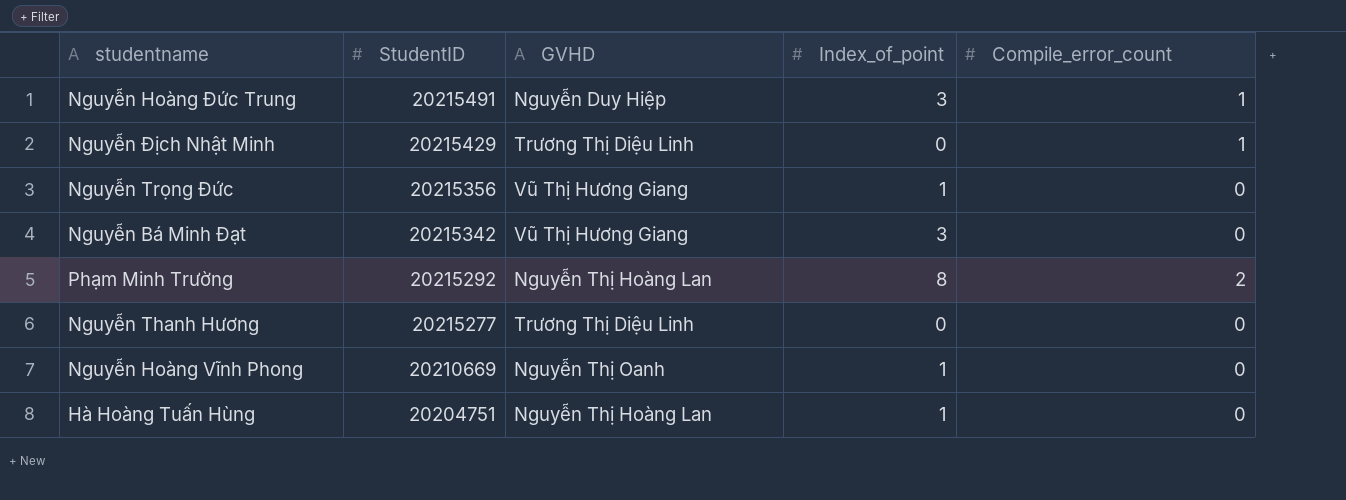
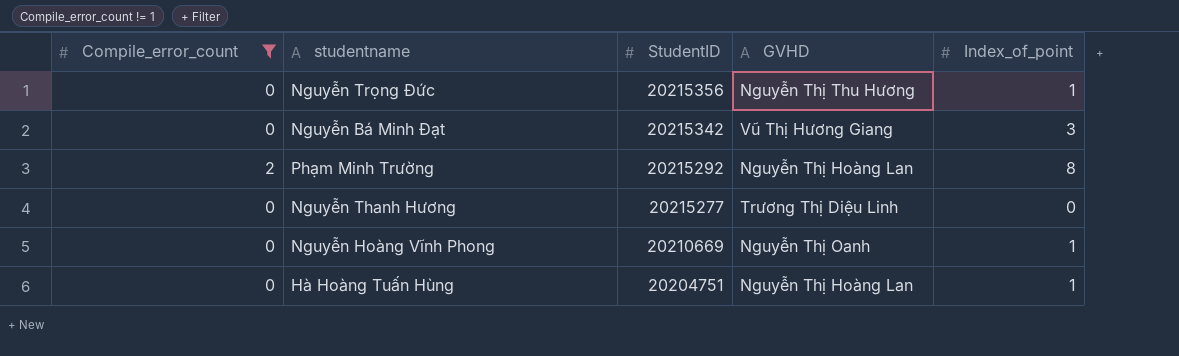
filter: none -> Compile_error_count != 1
column Compile_error_count | position: 5 -> 1
Nguyễn Trọng Đức | GVHD: Vũ Thị Hương Giang -> Nguyễn Thị Thu Hương

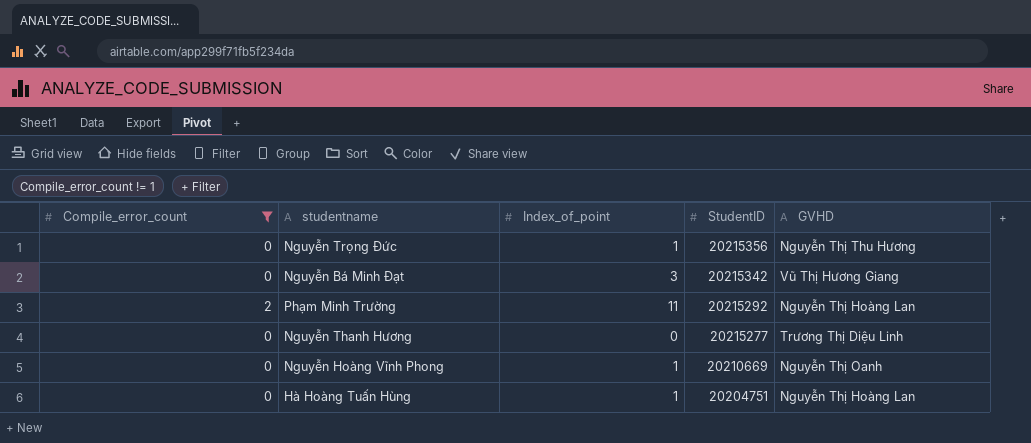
column Index_of_point | position: 5 -> 3
Phạm Minh Trường | Index_of_point: 8 -> 11

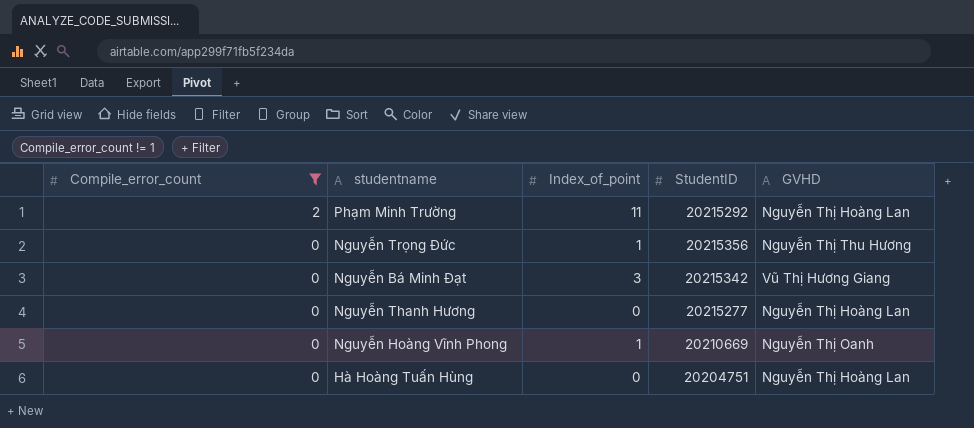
row order: StudentID descending -> Compile_error_count descending
Nguyễn Thanh Hương | GVHD: Trương Thị Diệu Linh -> Nguyễn Thị Hoàng Lan
Hà Hoàng Tuấn Hùng | Index_of_point: 1 -> 0

